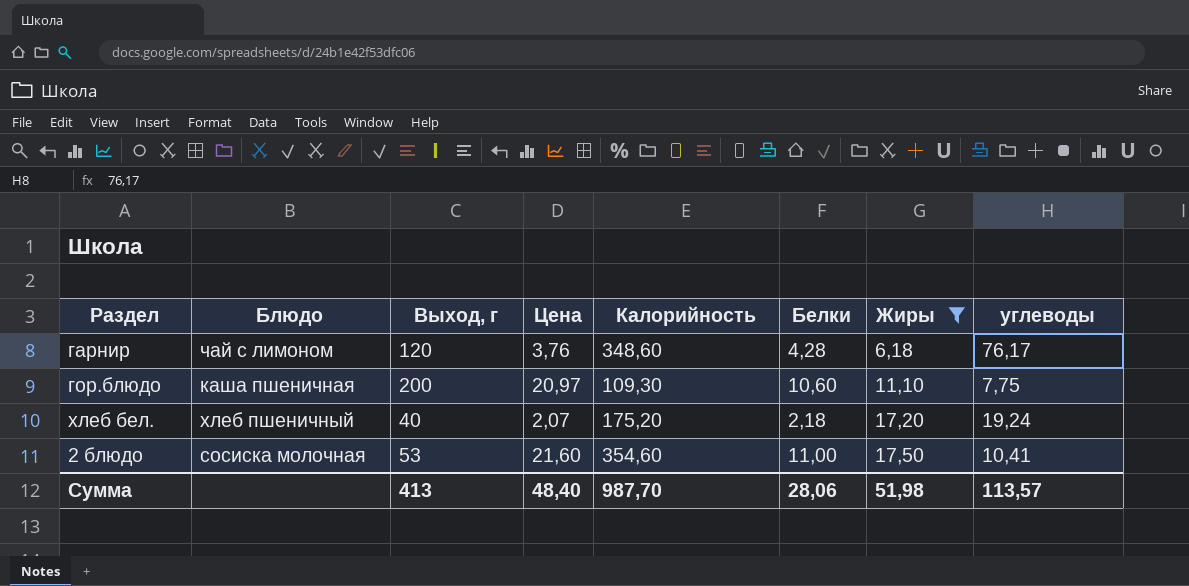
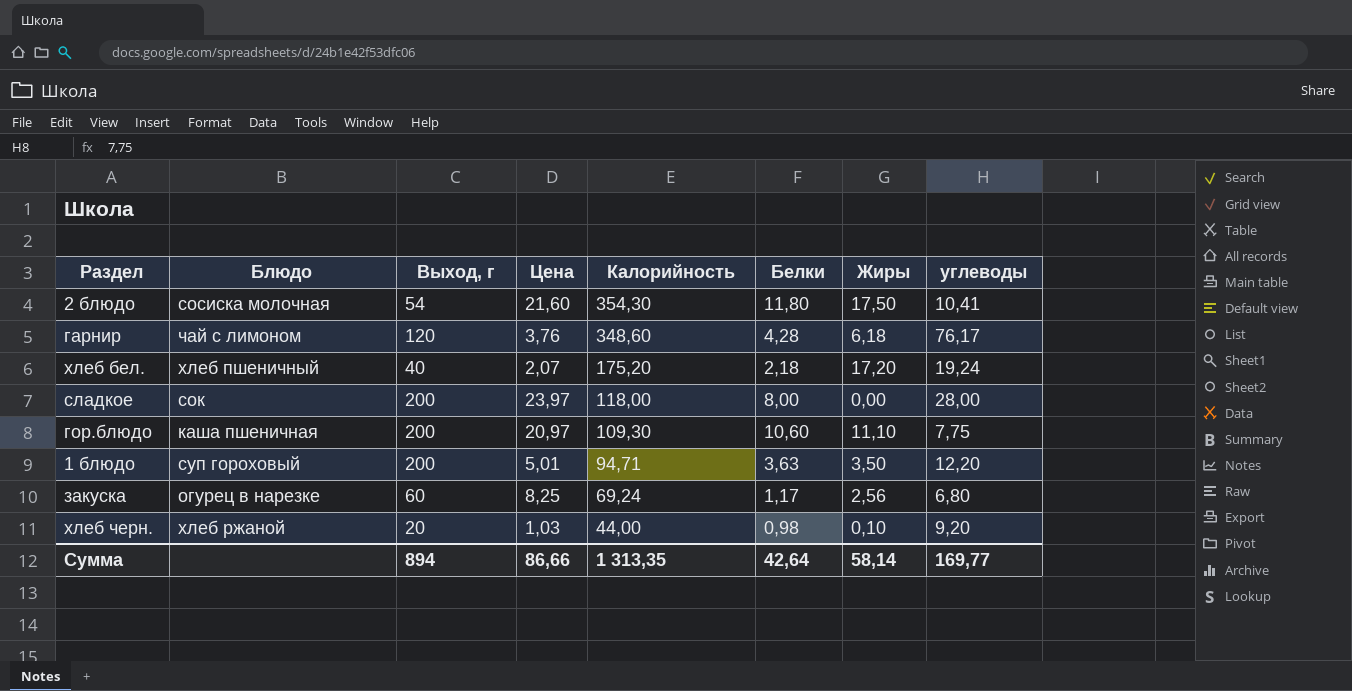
filter: Жиры >= 6,18 -> none
row order: Жиры ascending -> Калорийность descending
2 блюдо | Выход, г: 53 -> 54
2 блюдо | Калорийность: 354,60 -> 354,30
2 блюдо | Белки: 11,00 -> 11,80
Сумма | Выход, г: 413 -> 894
Сумма | Цена: 48,40 -> 86,66
Сумма | Калорийность: 987,70 -> 1 313,35
Сумма | Белки: 28,06 -> 42,64
Сумма | Жиры: 51,98 -> 58,14
Сумма | углеводы: 113,57 -> 169,77

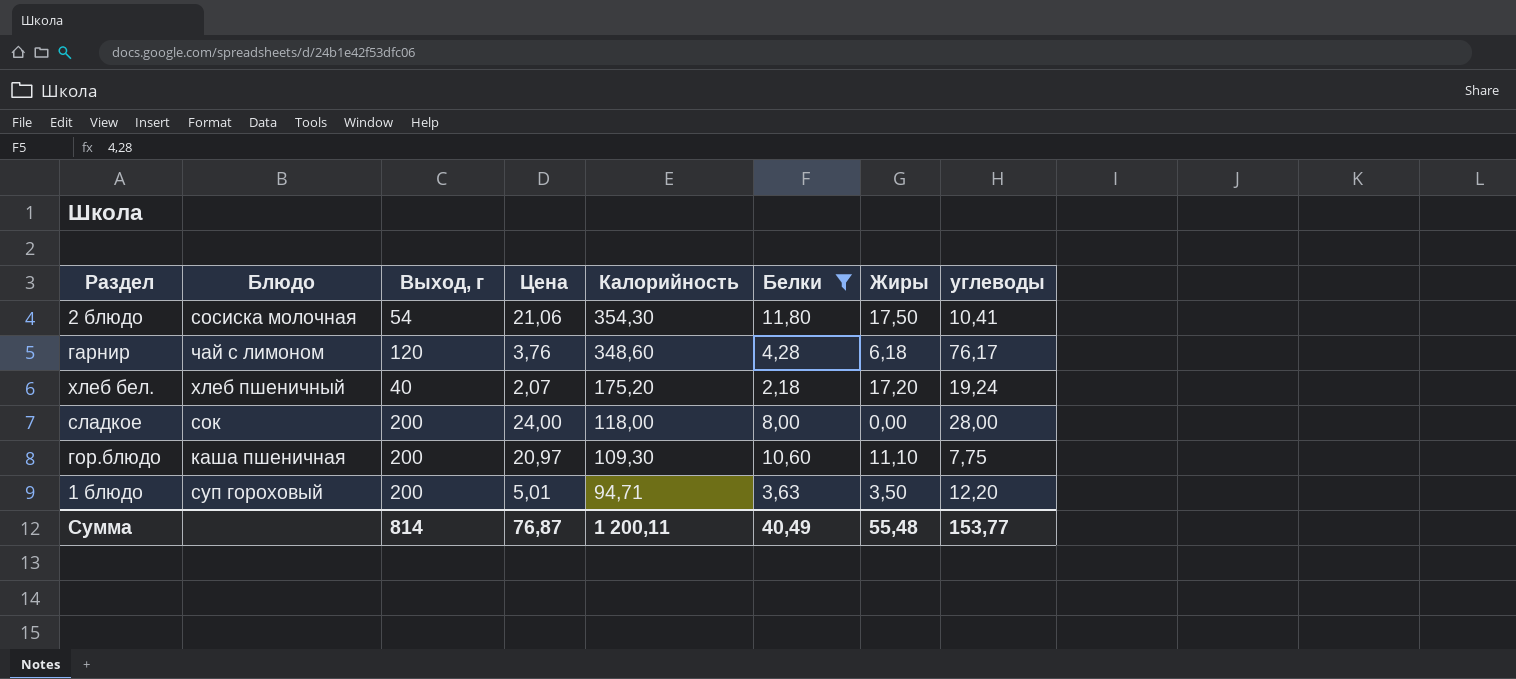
filter: none -> Белки >= 2,18
2 блюдо | Цена: 21,60 -> 21,06
сладкое | Цена: 23,97 -> 24,00
Сумма | Выход, г: 894 -> 814
Сумма | Цена: 86,66 -> 76,87
Сумма | Калорийность: 1 313,35 -> 1 200,11
Сумма | Белки: 42,64 -> 40,49
Сумма | Жиры: 58,14 -> 55,48
Сумма | углеводы: 169,77 -> 153,77

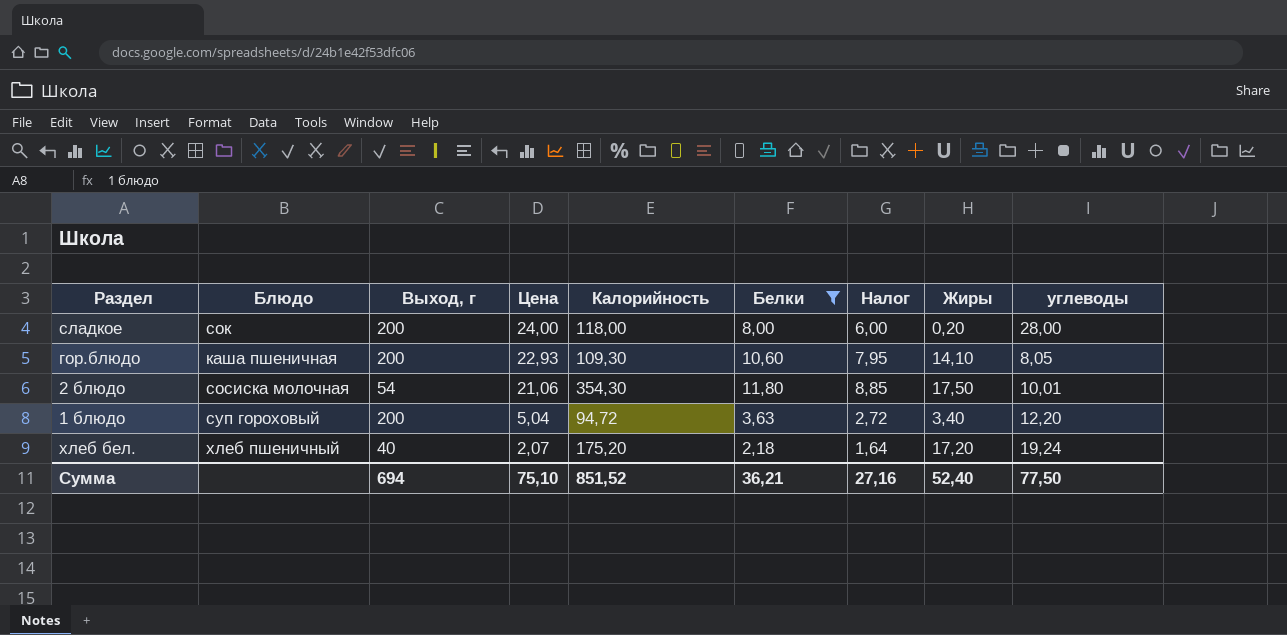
row order: Калорийность descending -> Цена descending
column Налог | formula: none -> [Белки] * 0,75
row гарнир: чай с лимоном | 120 | 3,76 | 348,60 | 4,28 | 6,18 | 76,17 -> none
сладкое | Жиры: 0,00 -> 0,20
гор.блюдо | Цена: 20,97 -> 22,93
гор.блюдо | Жиры: 11,10 -> 14,10
гор.блюдо | углеводы: 7,75 -> 8,05
2 блюдо | углеводы: 10,41 -> 10,01
1 блюдо | Цена: 5,01 -> 5,04
1 блюдо | Калорийность: 94,71 -> 94,72
1 блюдо | Жиры: 3,50 -> 3,40
Сумма | Выход, г: 814 -> 694
Сумма | Цена: 76,87 -> 75,10
Сумма | Калорийность: 1 200,11 -> 851,52
Сумма | Белки: 40,49 -> 36,21
Сумма | Жиры: 55,48 -> 52,40
Сумма | углеводы: 153,77 -> 77,50

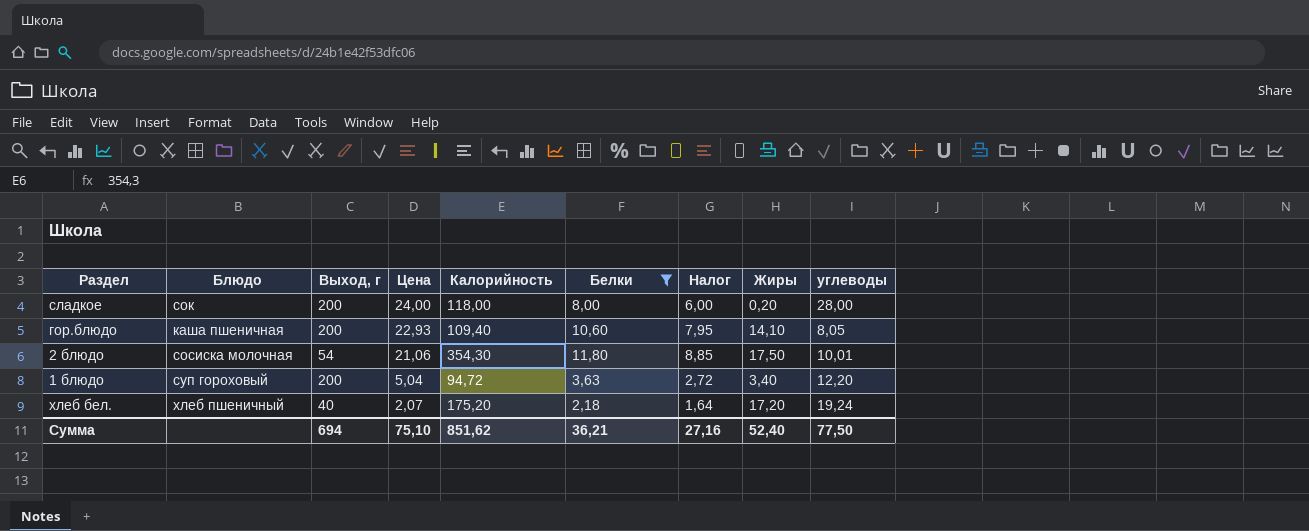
гор.блюдо | Калорийность: 109,30 -> 109,40
Сумма | Калорийность: 851,52 -> 851,62

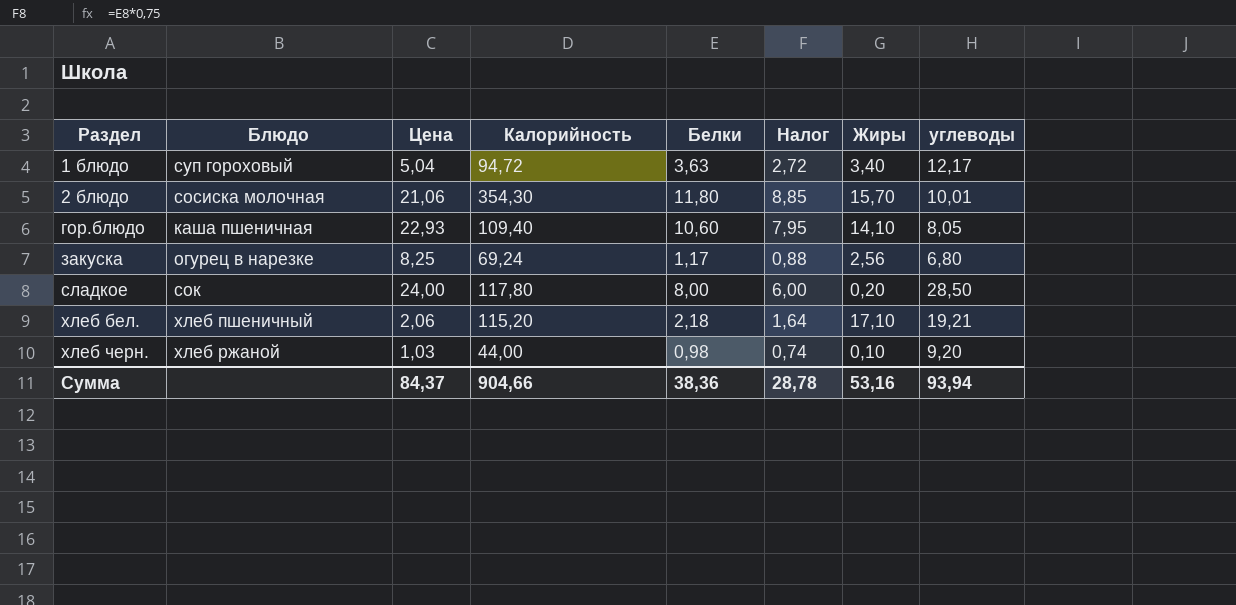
filter: Белки >= 2,18 -> none
row order: Цена descending -> Раздел ascending
column Выход, г | position: 3 -> none
1 блюдо | углеводы: 12,20 -> 12,17
2 блюдо | Жиры: 17,50 -> 15,70
сладкое | Калорийность: 118,00 -> 117,80
сладкое | углеводы: 28,00 -> 28,50
хлеб бел. | Цена: 2,07 -> 2,06
хлеб бел. | Калорийность: 175,20 -> 115,20
хлеб бел. | Жиры: 17,20 -> 17,10
хлеб бел. | углеводы: 19,24 -> 19,21
Сумма | Цена: 75,10 -> 84,37
Сумма | Калорийность: 851,62 -> 904,66
Сумма | Белки: 36,21 -> 38,36
Сумма | Налог: 27,16 -> 28,78
Сумма | Жиры: 52,40 -> 53,16
Сумма | углеводы: 77,50 -> 93,94

